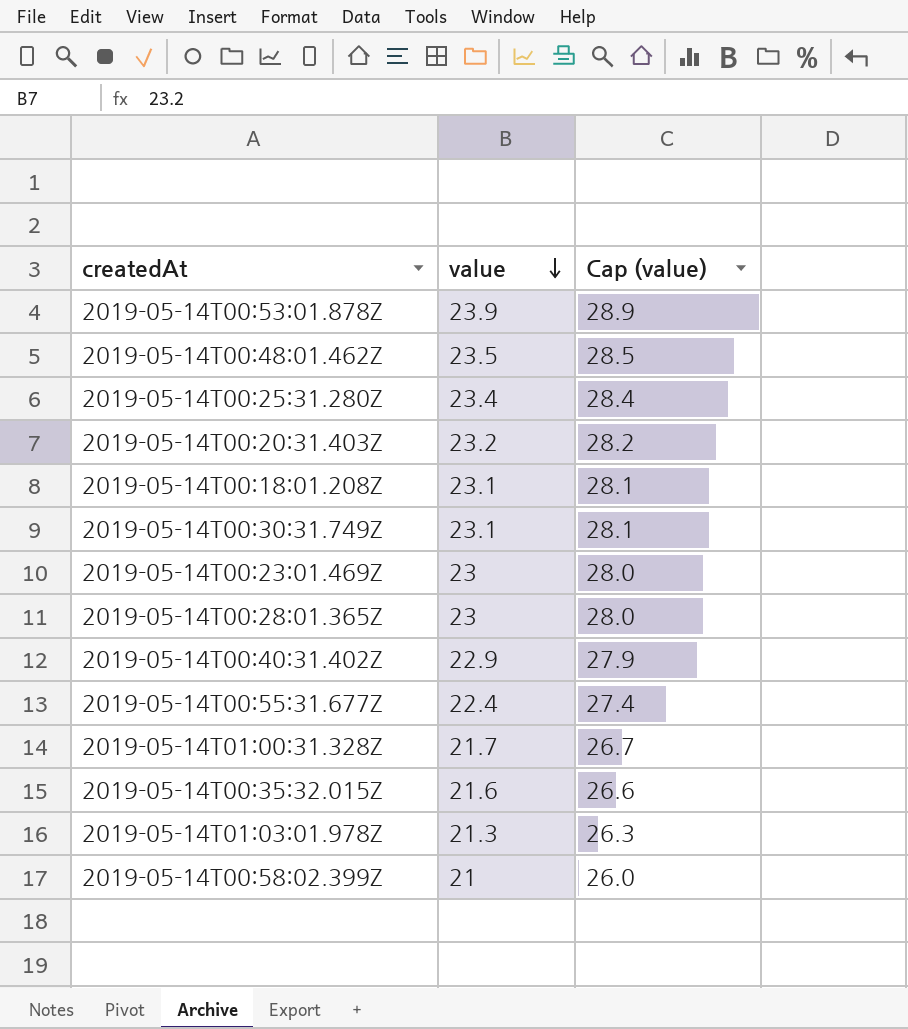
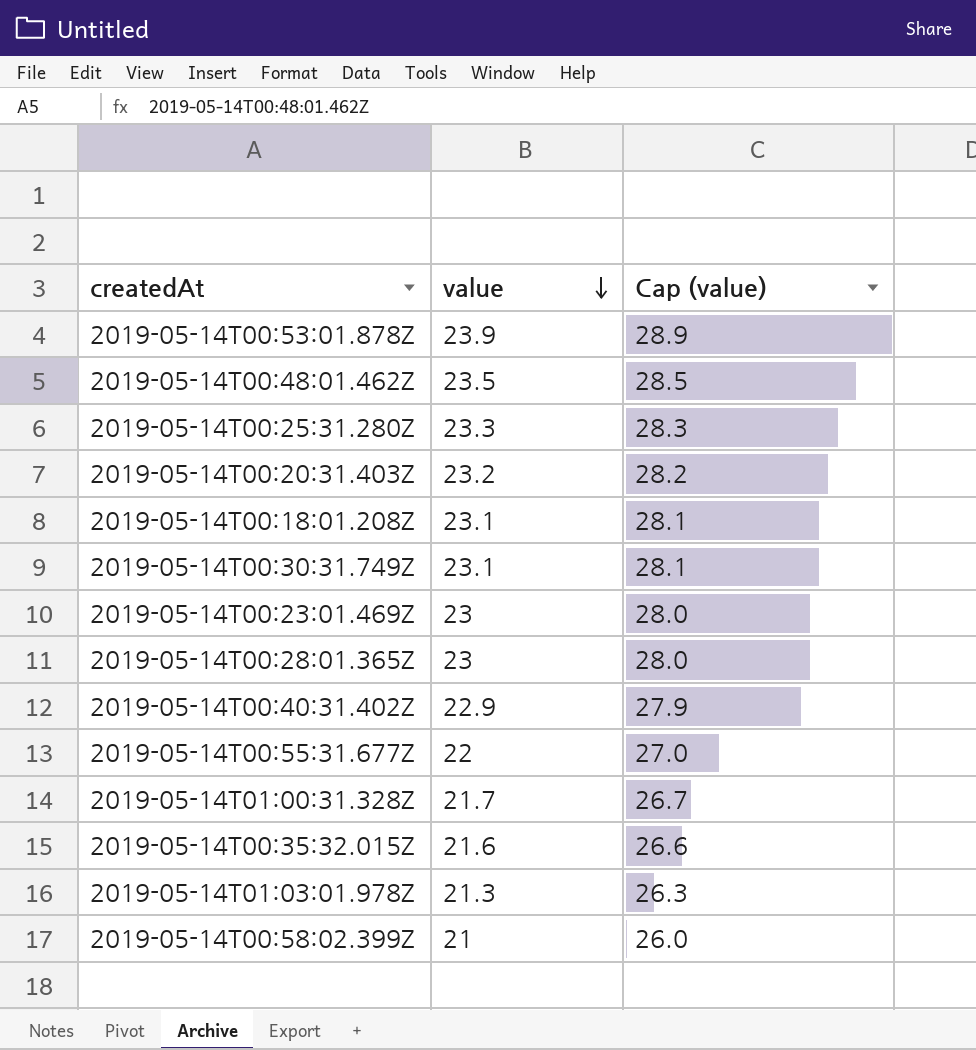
2019-05-14T00:25:31.280Z | value: 23.4 -> 23.3
2019-05-14T00:25:31.280Z | Cap (value): 28.4 -> 28.3
2019-05-14T00:55:31.677Z | value: 22.4 -> 22
2019-05-14T00:55:31.677Z | Cap (value): 27.4 -> 27.0

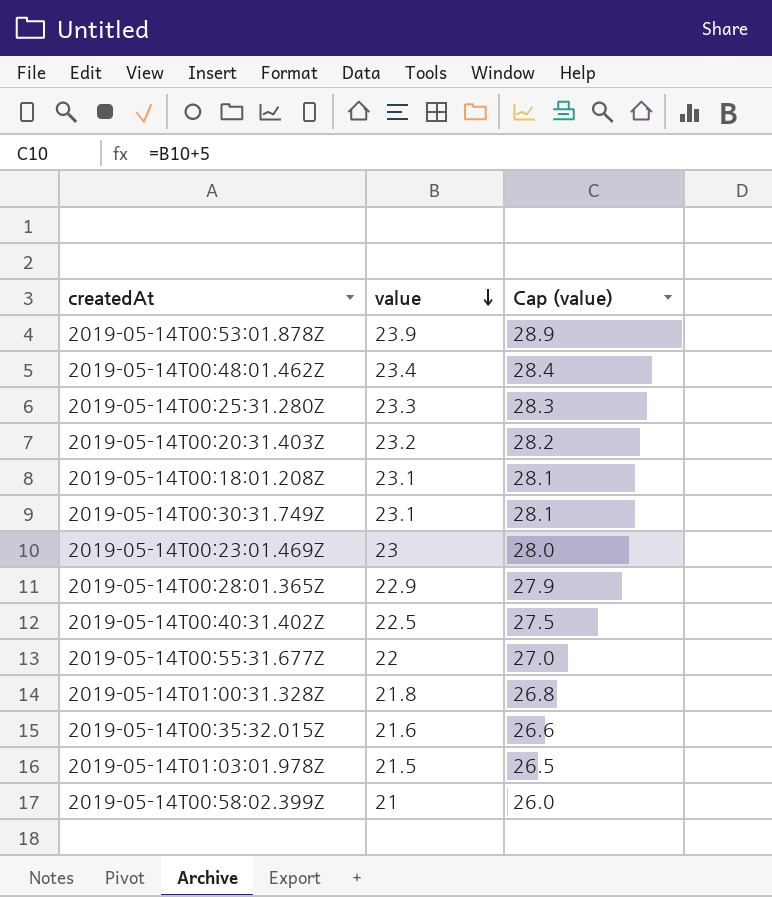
2019-05-14T00:48:01.462Z | value: 23.5 -> 23.4
2019-05-14T00:48:01.462Z | Cap (value): 28.5 -> 28.4
2019-05-14T00:28:01.365Z | value: 23 -> 22.9
2019-05-14T00:28:01.365Z | Cap (value): 28.0 -> 27.9
2019-05-14T00:40:31.402Z | value: 22.9 -> 22.5
2019-05-14T00:40:31.402Z | Cap (value): 27.9 -> 27.5
2019-05-14T01:00:31.328Z | value: 21.7 -> 21.8
2019-05-14T01:00:31.328Z | Cap (value): 26.7 -> 26.8
2019-05-14T01:03:01.978Z | value: 21.3 -> 21.5
2019-05-14T01:03:01.978Z | Cap (value): 26.3 -> 26.5

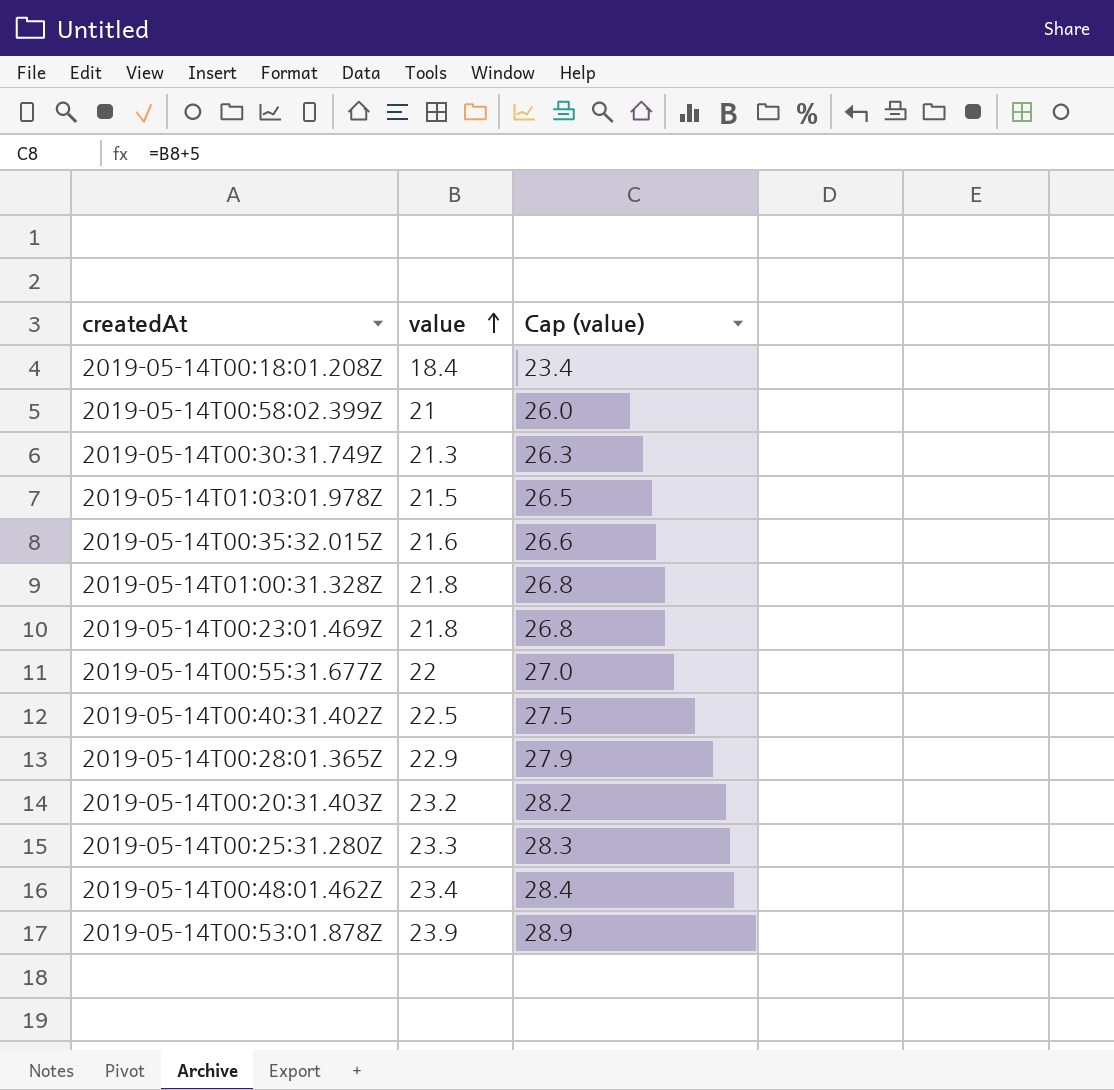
row order: value descending -> value ascending
2019-05-14T00:18:01.208Z | value: 23.1 -> 18.4
2019-05-14T00:18:01.208Z | Cap (value): 28.1 -> 23.4
2019-05-14T00:30:31.749Z | value: 23.1 -> 21.3
2019-05-14T00:30:31.749Z | Cap (value): 28.1 -> 26.3
2019-05-14T00:23:01.469Z | value: 23 -> 21.8
2019-05-14T00:23:01.469Z | Cap (value): 28.0 -> 26.8

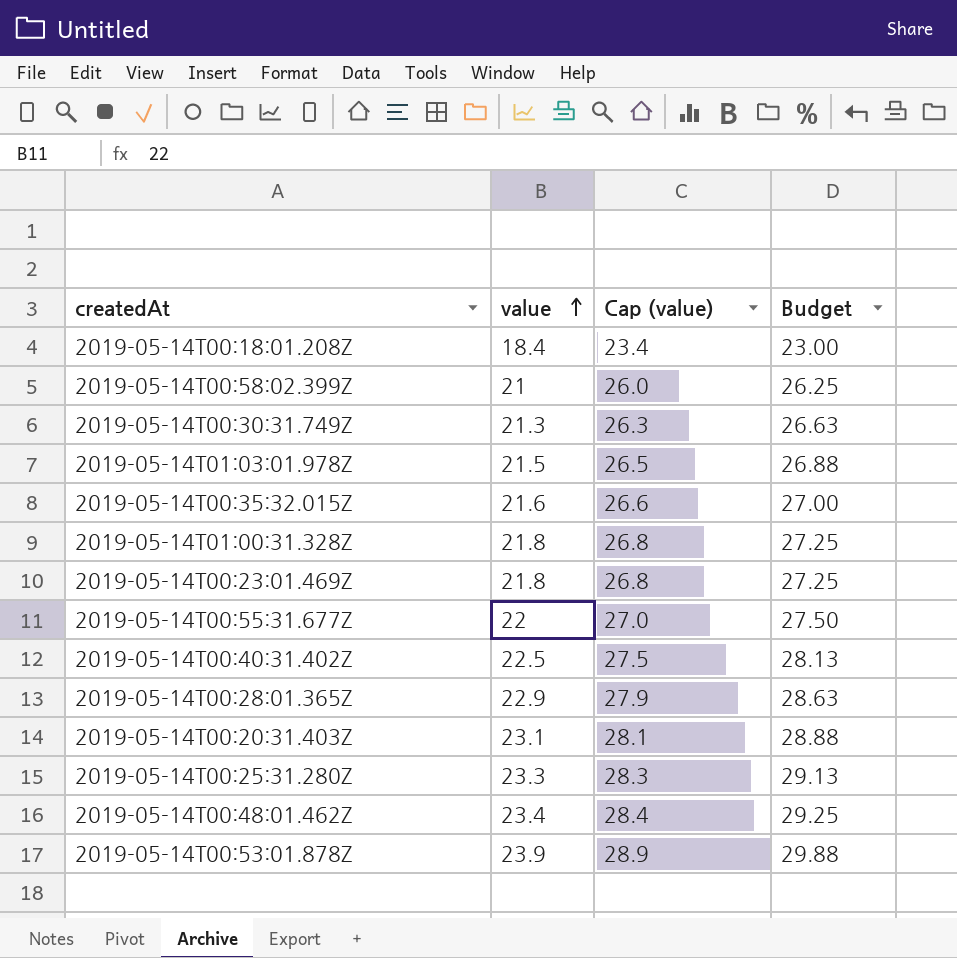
column Budget | formula: none -> [value] * 1.25
2019-05-14T00:20:31.403Z | value: 23.2 -> 23.1
2019-05-14T00:20:31.403Z | Cap (value): 28.2 -> 28.1

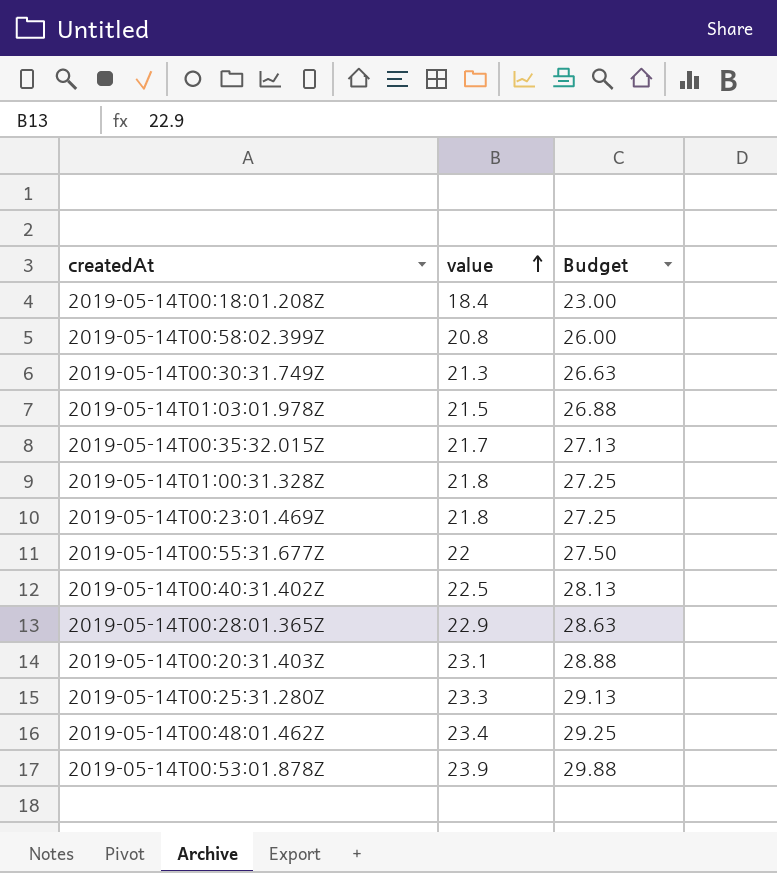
column Cap (value) | formula: [value] + 5 -> none
2019-05-14T00:58:02.399Z | value: 21 -> 20.8
2019-05-14T00:58:02.399Z | Budget: 26.25 -> 26.00
2019-05-14T00:35:32.015Z | value: 21.6 -> 21.7
2019-05-14T00:35:32.015Z | Budget: 27.00 -> 27.13

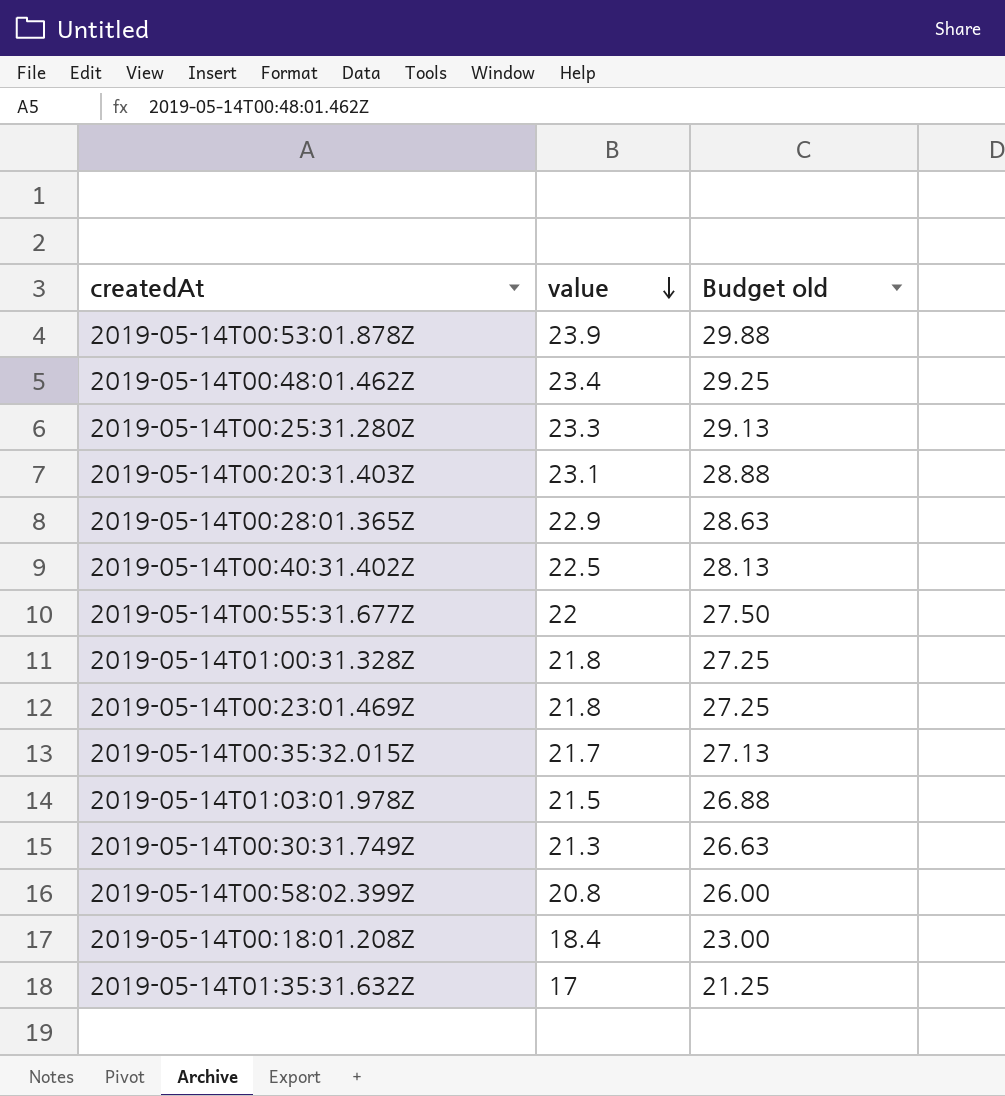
row order: value ascending -> value descending
column name: Budget -> Budget old
row 2019-05-14T01:35:31.632Z: none -> 17 | 21.25

